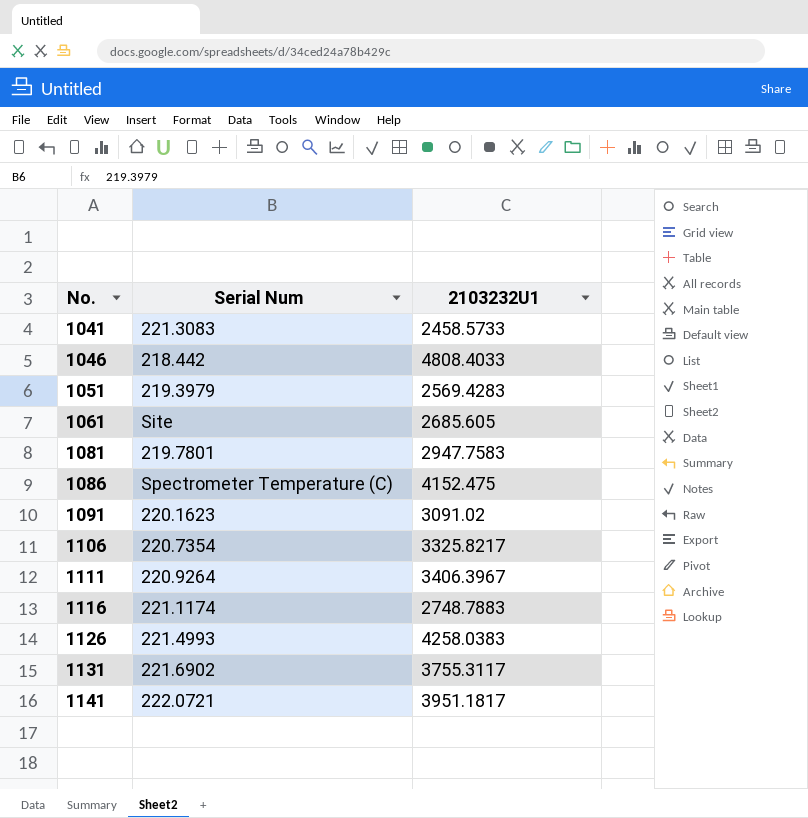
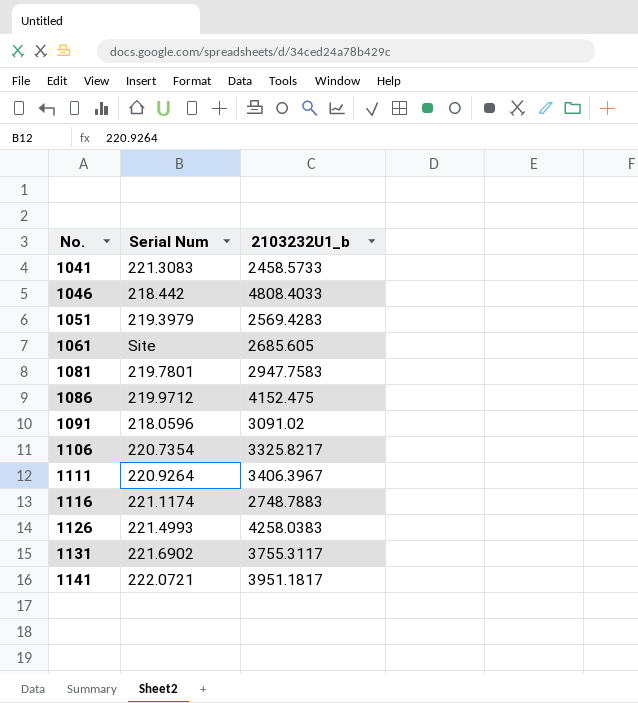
column name: 2103232U1 -> 2103232U1_b
1086 | Serial Num: Spectrometer Temperature (C) -> 219.9712
1091 | Serial Num: 220.1623 -> 218.0596

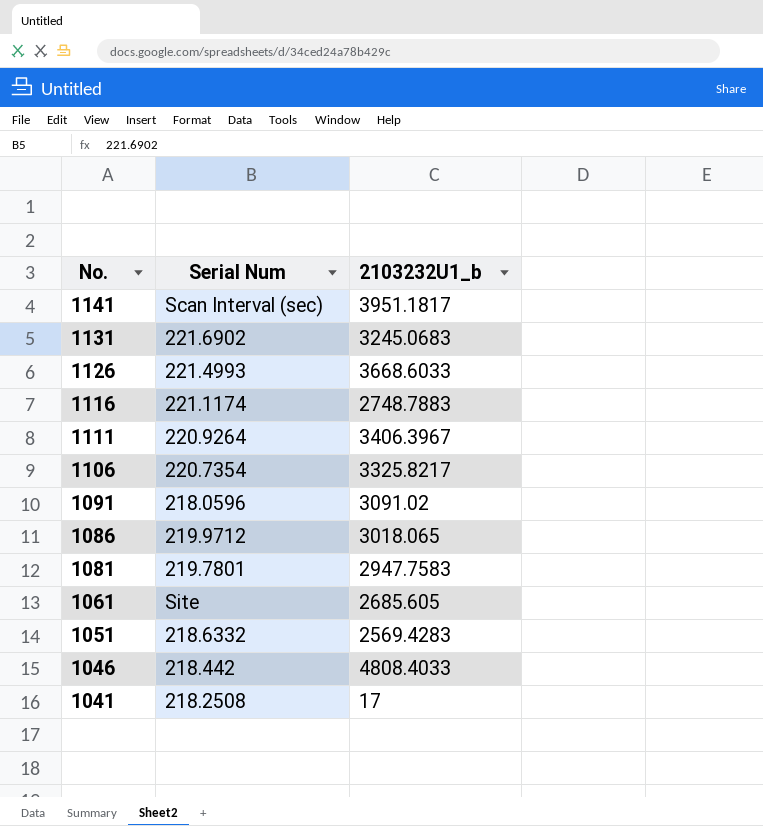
row order: No. ascending -> No. descending
1141 | Serial Num: 222.0721 -> Scan Interval (sec)
1131 | 2103232U1_b: 3755.3117 -> 3245.0683
1126 | 2103232U1_b: 4258.0383 -> 3668.6033
1086 | 2103232U1_b: 4152.475 -> 3018.065
1051 | Serial Num: 219.3979 -> 218.6332
1041 | Serial Num: 221.3083 -> 218.2508
1041 | 2103232U1_b: 2458.5733 -> 17

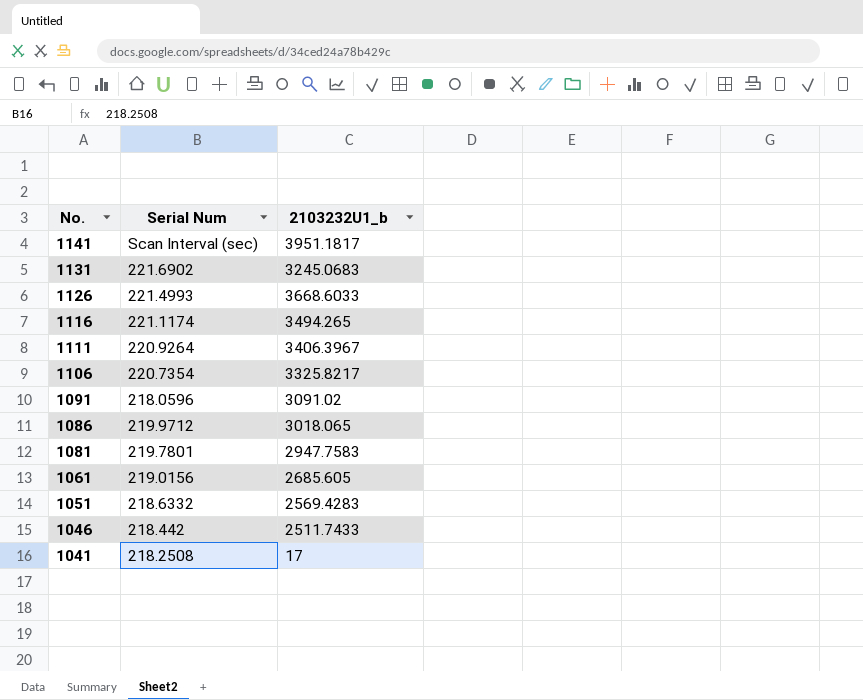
1116 | 2103232U1_b: 2748.7883 -> 3494.265
1061 | Serial Num: Site -> 219.0156
1046 | 2103232U1_b: 4808.4033 -> 2511.7433

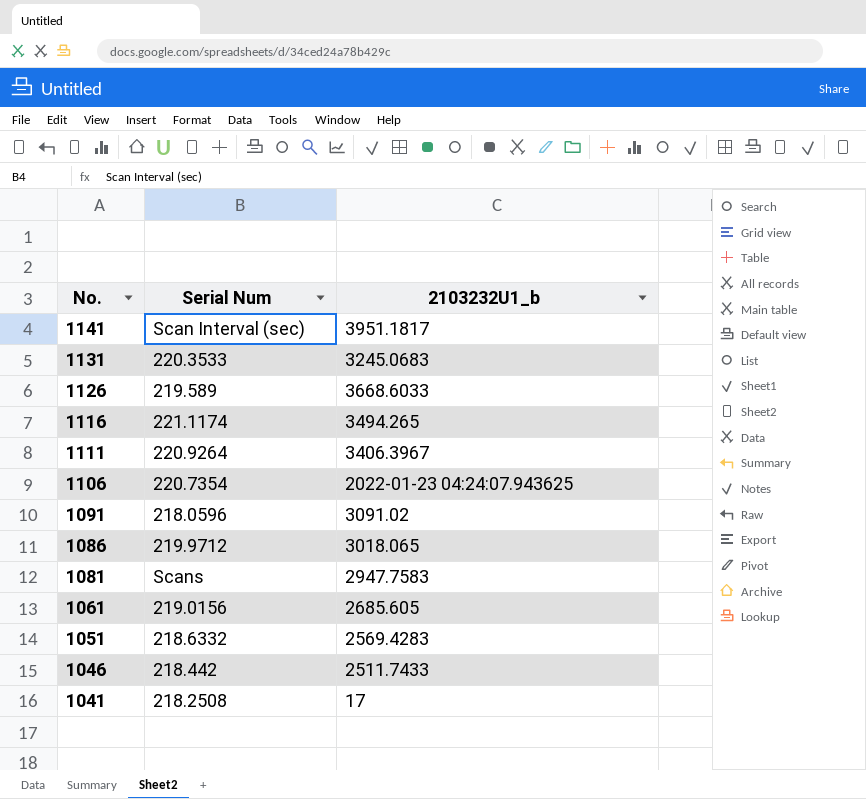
1131 | Serial Num: 221.6902 -> 220.3533
1126 | Serial Num: 221.4993 -> 219.589
1106 | 2103232U1_b: 3325.8217 -> 2022-01-23 04:24:07.943625
1081 | Serial Num: 219.7801 -> Scans

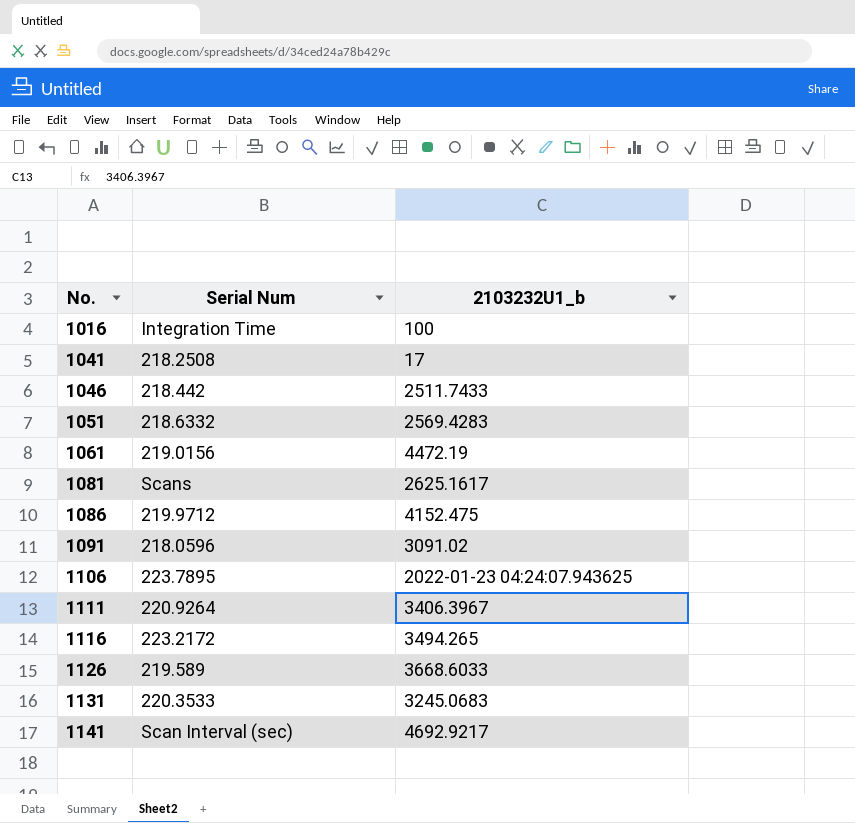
row order: No. descending -> No. ascending
row 1016: none -> Integration Time | 100
1061 | 2103232U1_b: 2685.605 -> 4472.19
1081 | 2103232U1_b: 2947.7583 -> 2625.1617
1086 | 2103232U1_b: 3018.065 -> 4152.475
1106 | Serial Num: 220.7354 -> 223.7895
1116 | Serial Num: 221.1174 -> 223.2172
1141 | 2103232U1_b: 3951.1817 -> 4692.9217

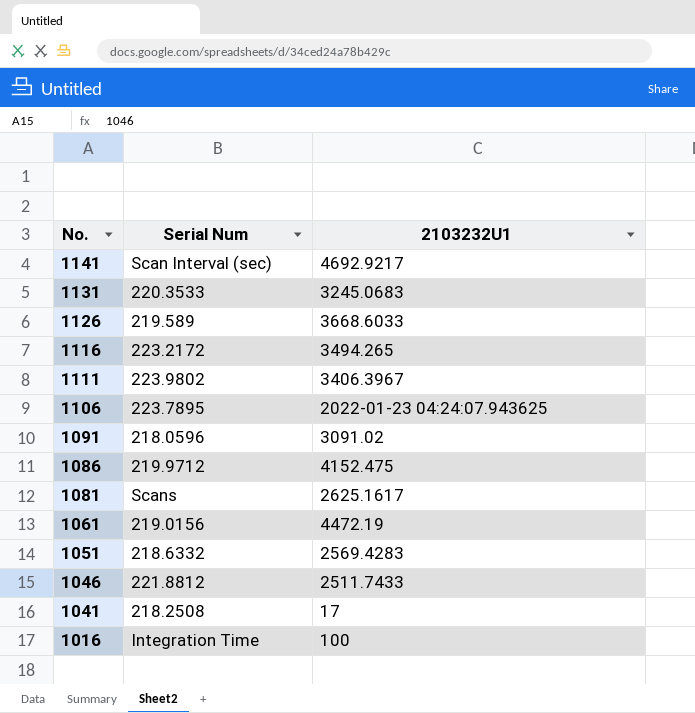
row order: No. ascending -> No. descending
column name: 2103232U1_b -> 2103232U1
1111 | Serial Num: 220.9264 -> 223.9802
1046 | Serial Num: 218.442 -> 221.8812

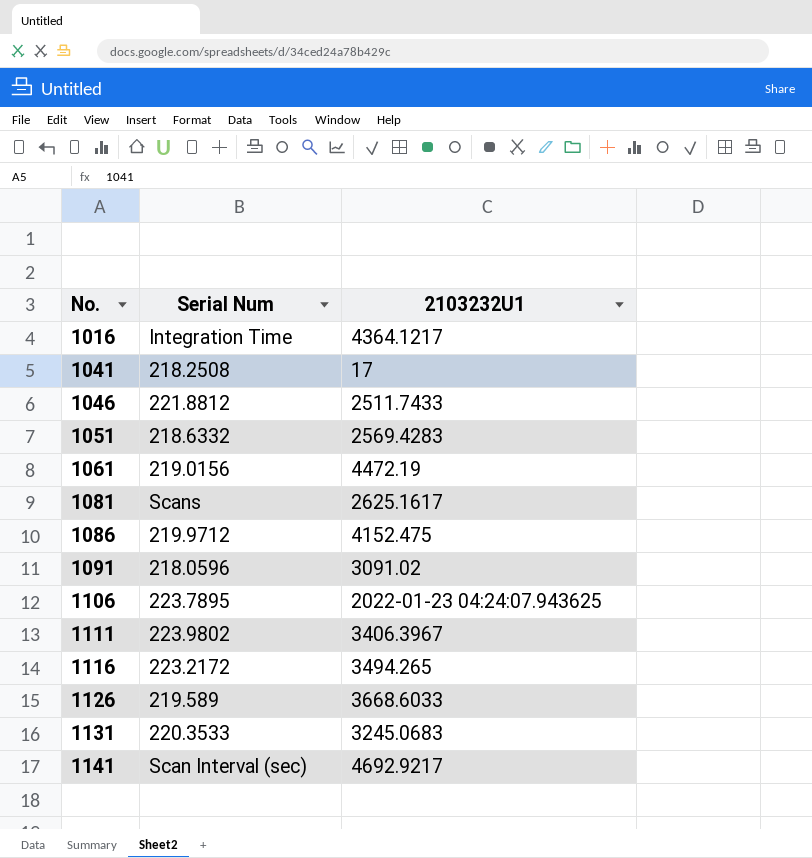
row order: No. descending -> No. ascending
1016 | 2103232U1: 100 -> 4364.1217

